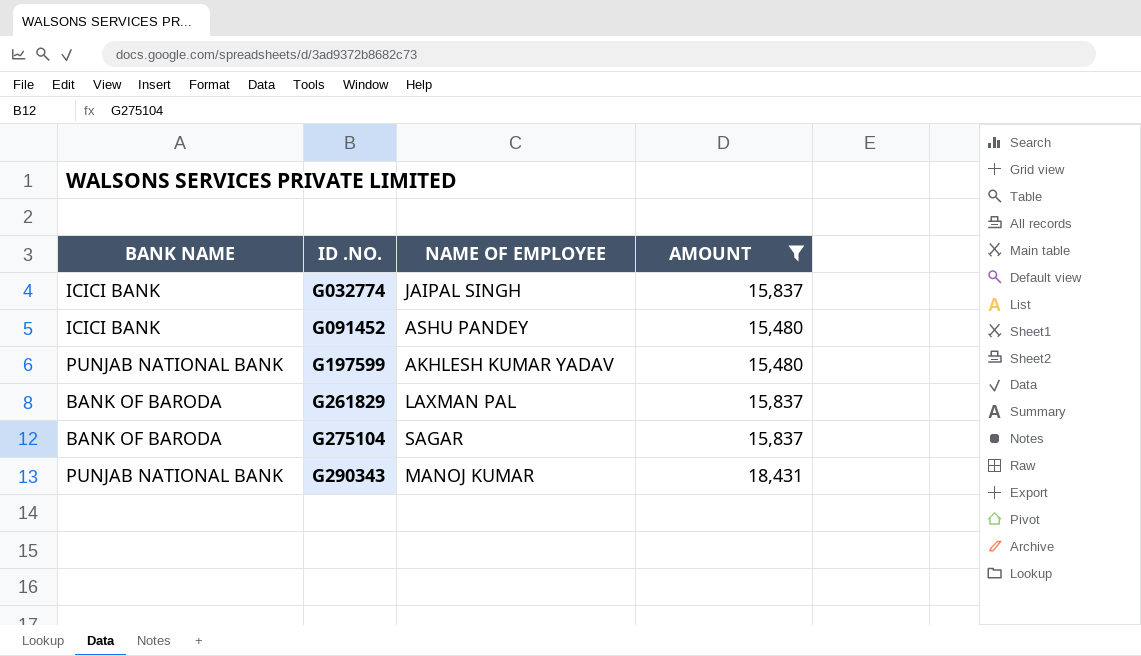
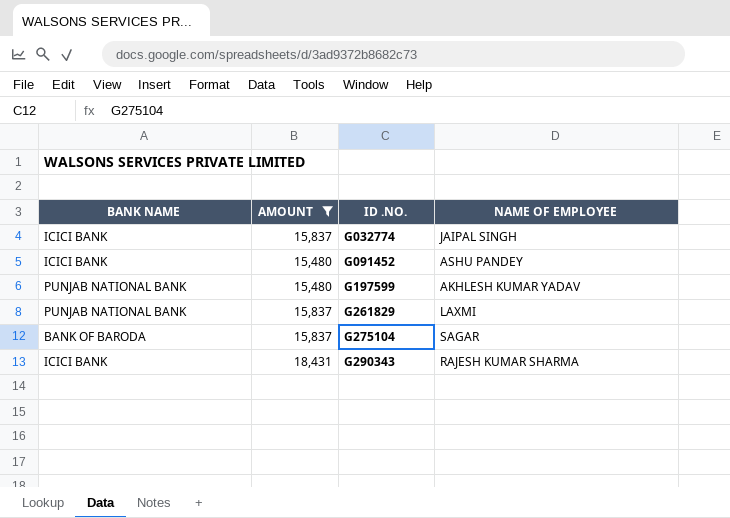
column AMOUNT | position: 4 -> 2
G261829 | BANK NAME: BANK OF BARODA -> PUNJAB NATIONAL BANK
G261829 | NAME OF EMPLOYEE: LAXMAN PAL -> LAXMI
G290343 | BANK NAME: PUNJAB NATIONAL BANK -> ICICI BANK
G290343 | NAME OF EMPLOYEE: MANOJ KUMAR -> RAJESH KUMAR SHARMA

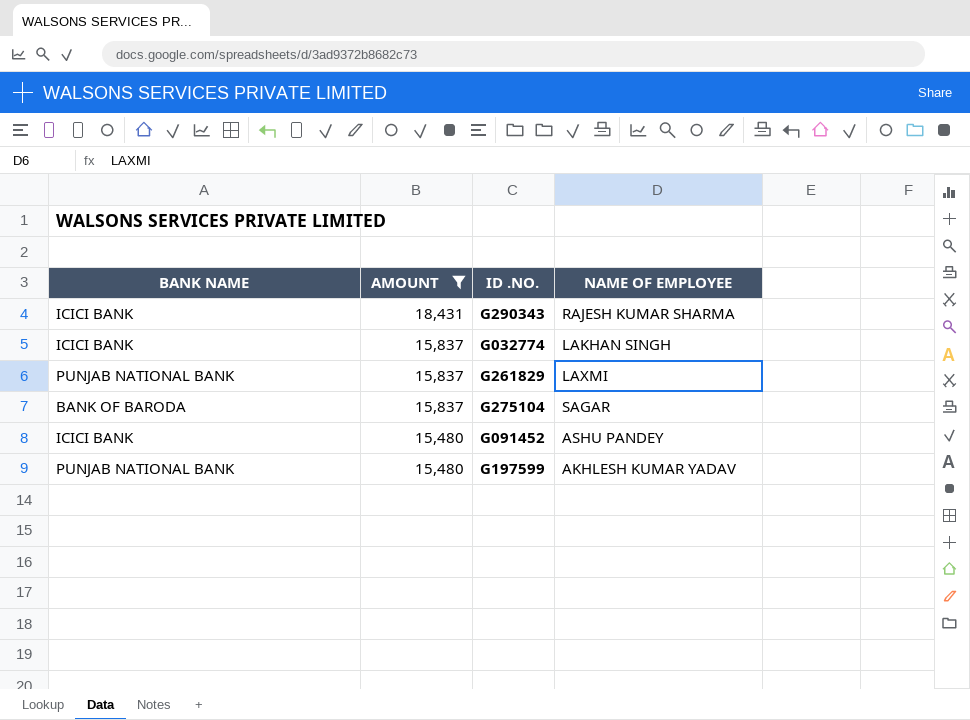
row order: ID .NO. ascending -> AMOUNT descending
G032774 | NAME OF EMPLOYEE: JAIPAL SINGH -> LAKHAN SINGH

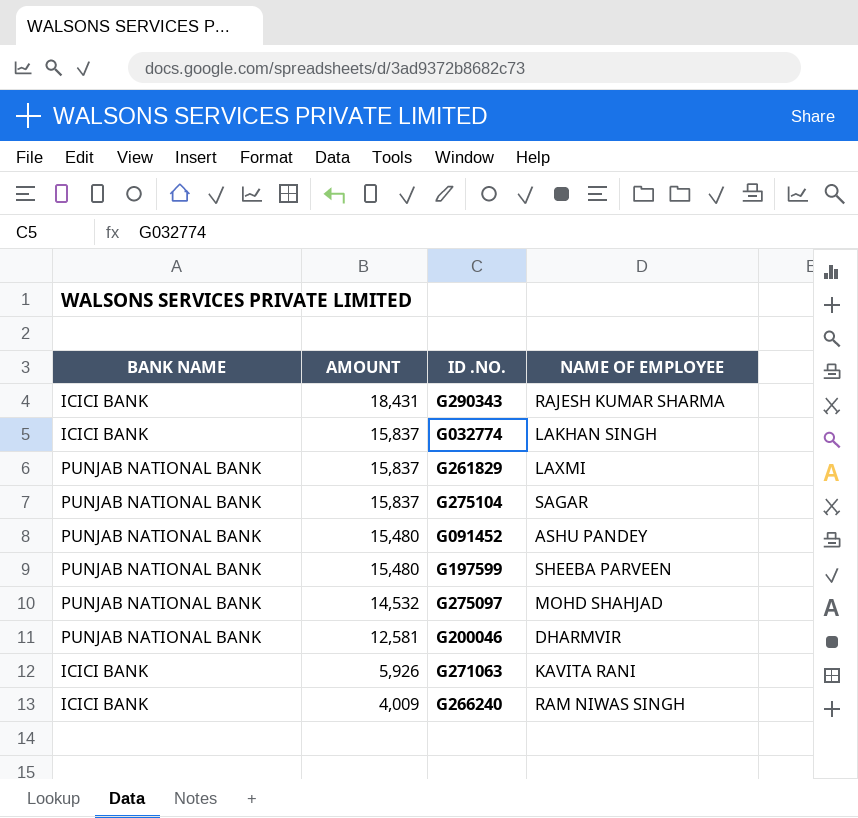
filter: AMOUNT >= 15,480 -> none
G275104 | BANK NAME: BANK OF BARODA -> PUNJAB NATIONAL BANK
G091452 | BANK NAME: ICICI BANK -> PUNJAB NATIONAL BANK
G197599 | NAME OF EMPLOYEE: AKHLESH KUMAR YADAV -> SHEEBA PARVEEN

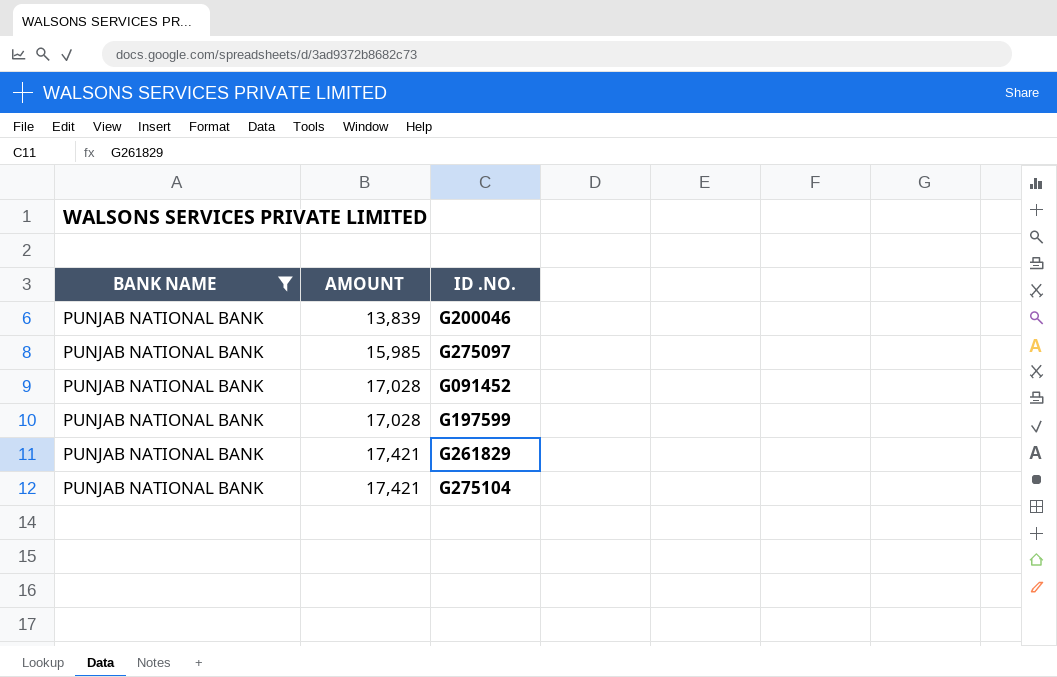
filter: none -> BANK NAME = PUNJAB NATIONAL BANK
row order: AMOUNT descending -> AMOUNT ascending
column NAME OF EMPLOYEE | position: 4 -> none
G200046 | AMOUNT: 12,581 -> 13,839
G275097 | AMOUNT: 14,532 -> 15,985
G091452 | AMOUNT: 15,480 -> 17,028
G197599 | AMOUNT: 15,480 -> 17,028
G261829 | AMOUNT: 15,837 -> 17,421
G275104 | AMOUNT: 15,837 -> 17,421

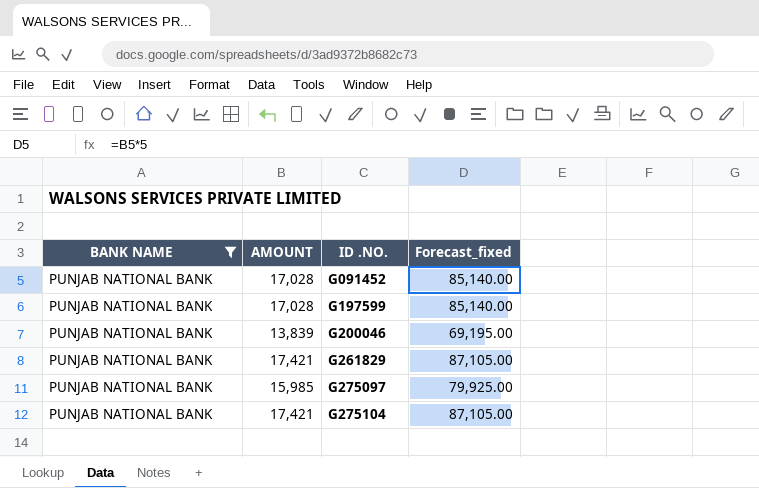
row order: AMOUNT ascending -> ID .NO. ascending
column Forecast_fixed | formula: none -> [AMOUNT] * 5

